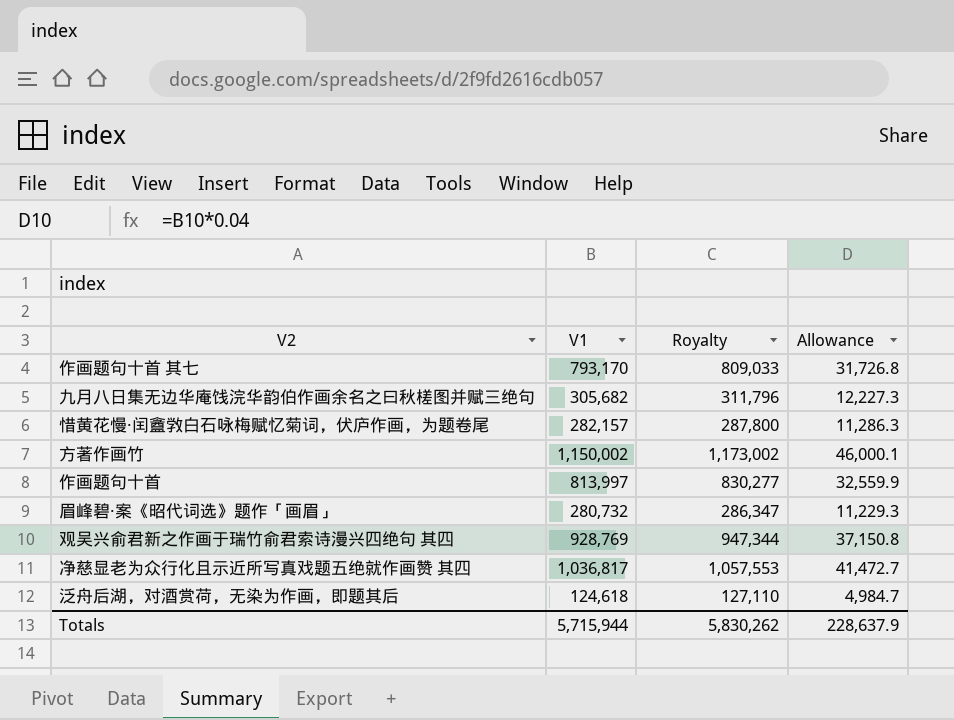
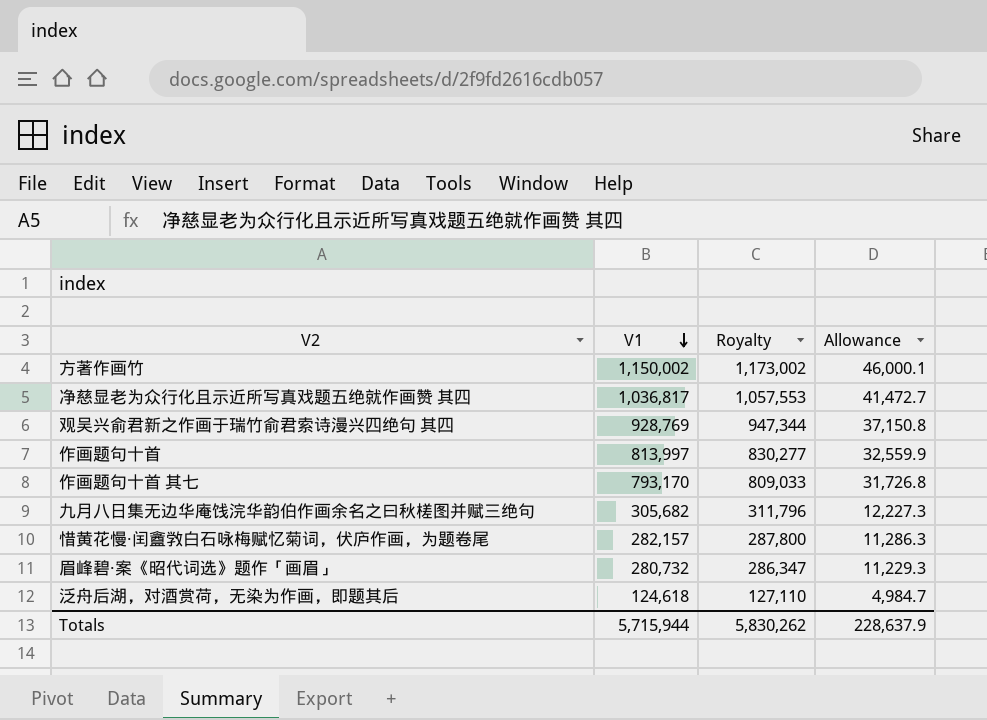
row order: none -> V1 descending

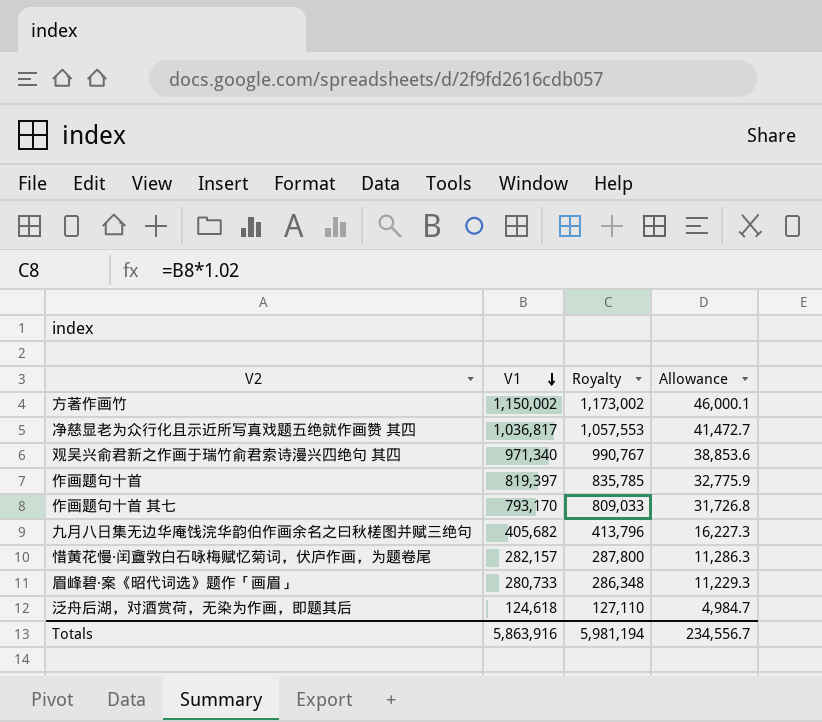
观吴兴俞君新之作画于瑞竹俞君索诗漫兴四绝句 其四 | V1: 928,769 -> 971,340
观吴兴俞君新之作画于瑞竹俞君索诗漫兴四绝句 其四 | Royalty: 947,344 -> 990,767
观吴兴俞君新之作画于瑞竹俞君索诗漫兴四绝句 其四 | Allowance: 37,150.8 -> 38,853.6
作画题句十首 | V1: 813,997 -> 819,397
作画题句十首 | Royalty: 830,277 -> 835,785
作画题句十首 | Allowance: 32,559.9 -> 32,775.9
九月八日集无边华庵饯浣华韵伯作画余名之曰秋槎图并赋三绝句 | V1: 305,682 -> 405,682
九月八日集无边华庵饯浣华韵伯作画余名之曰秋槎图并赋三绝句 | Royalty: 311,796 -> 413,796
九月八日集无边华庵饯浣华韵伯作画余名之曰秋槎图并赋三绝句 | Allowance: 12,227.3 -> 16,227.3
眉峰碧·案《昭代词选》题作「画眉」 | V1: 280,732 -> 280,733
眉峰碧·案《昭代词选》题作「画眉」 | Royalty: 286,347 -> 286,348
Totals | V1: 5,715,944 -> 5,863,916
Totals | Royalty: 5,830,262 -> 5,981,194
Totals | Allowance: 228,637.9 -> 234,556.7

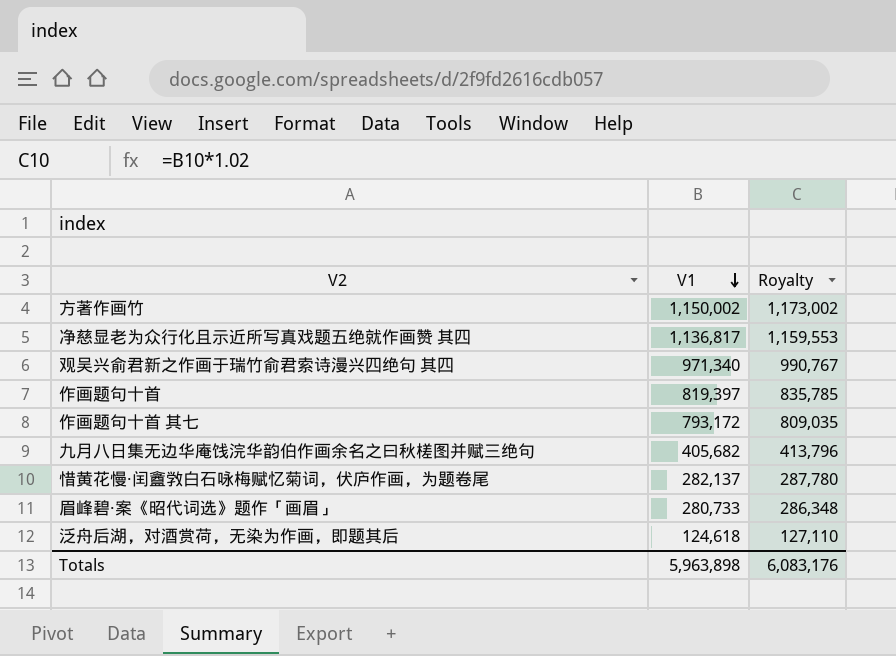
column Allowance | formula: [V1] * 0.04 -> none
净慈显老为众行化且示近所写真戏题五绝就作画赞 其四 | V1: 1,036,817 -> 1,136,817
净慈显老为众行化且示近所写真戏题五绝就作画赞 其四 | Royalty: 1,057,553 -> 1,159,553
作画题句十首 其七 | V1: 793,170 -> 793,172
作画题句十首 其七 | Royalty: 809,033 -> 809,035
惜黄花慢·闰盦敩白石咏梅赋忆菊词，伏庐作画，为题卷尾 | V1: 282,157 -> 282,137
惜黄花慢·闰盦敩白石咏梅赋忆菊词，伏庐作画，为题卷尾 | Royalty: 287,800 -> 287,780
Totals | V1: 5,863,916 -> 5,963,898
Totals | Royalty: 5,981,194 -> 6,083,176

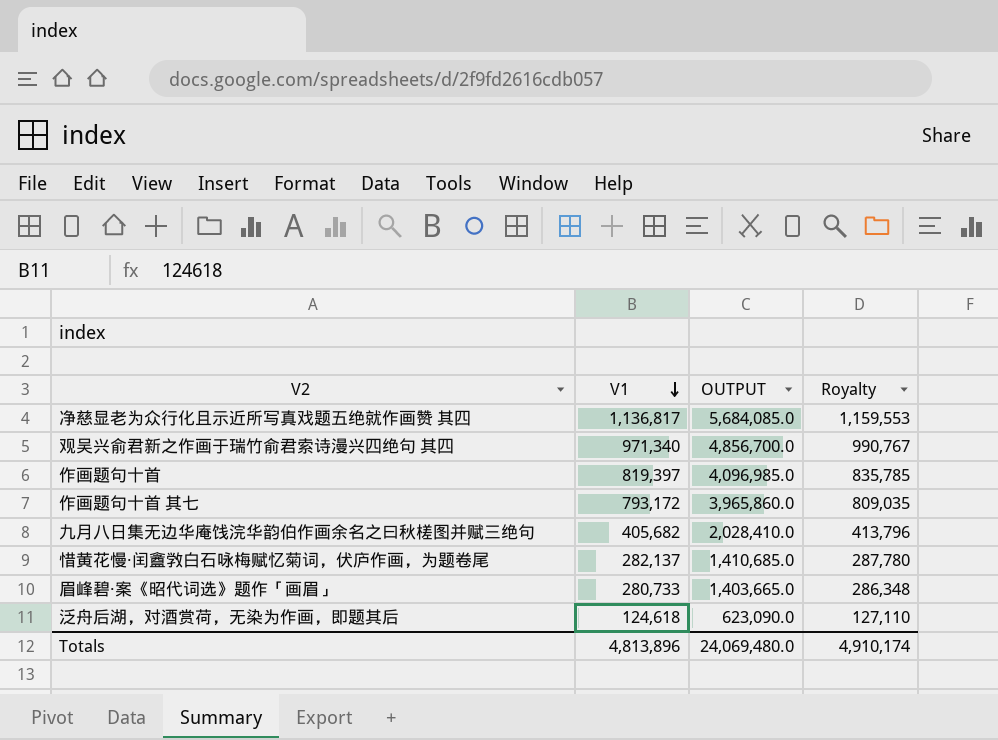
column OUTPUT | formula: none -> [V1] * 5
row 方著作画竹: 1,150,002 | 1,173,002 -> none
Totals | V1: 5,963,898 -> 4,813,896
Totals | Royalty: 6,083,176 -> 4,910,174

